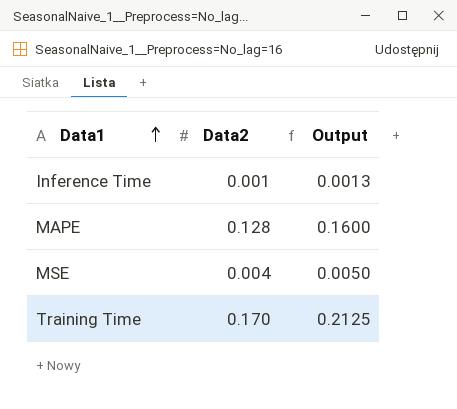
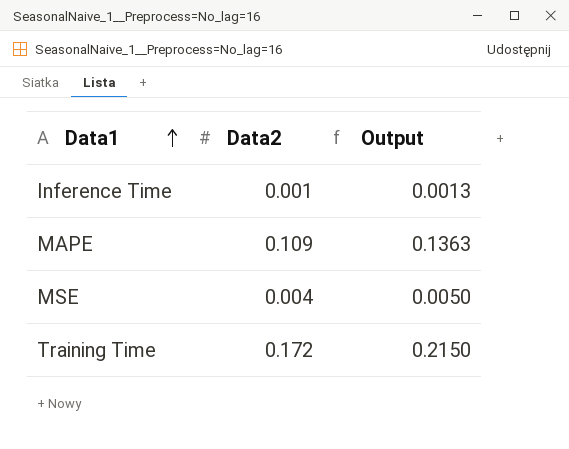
MAPE | Data2: 0.128 -> 0.109
MAPE | Output: 0.1600 -> 0.1363
Training Time | Data2: 0.170 -> 0.172
Training Time | Output: 0.2125 -> 0.2150

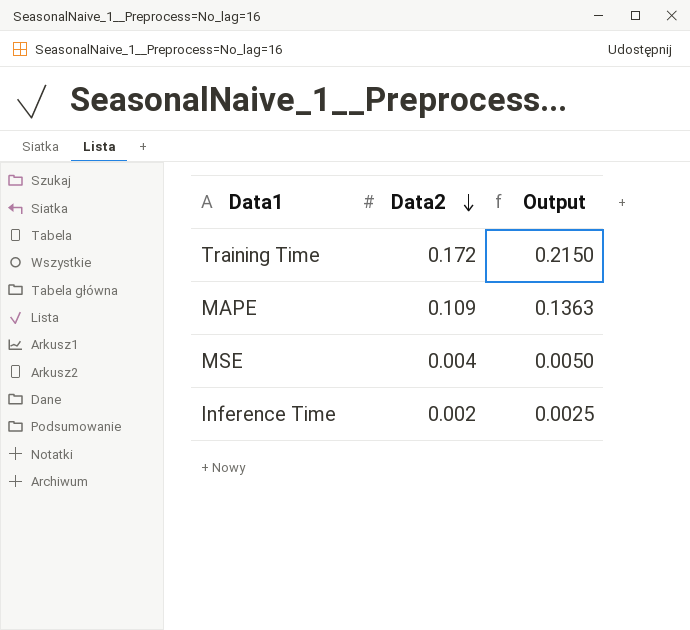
row order: Data1 ascending -> Data2 descending
Inference Time | Data2: 0.001 -> 0.002
Inference Time | Output: 0.0013 -> 0.0025

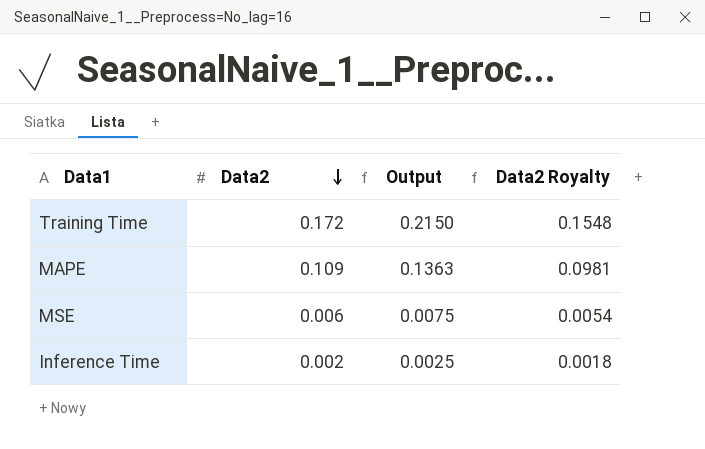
column Data2 Royalty | formula: none -> [Data2] * 0.9
MSE | Data2: 0.004 -> 0.006
MSE | Output: 0.0050 -> 0.0075

